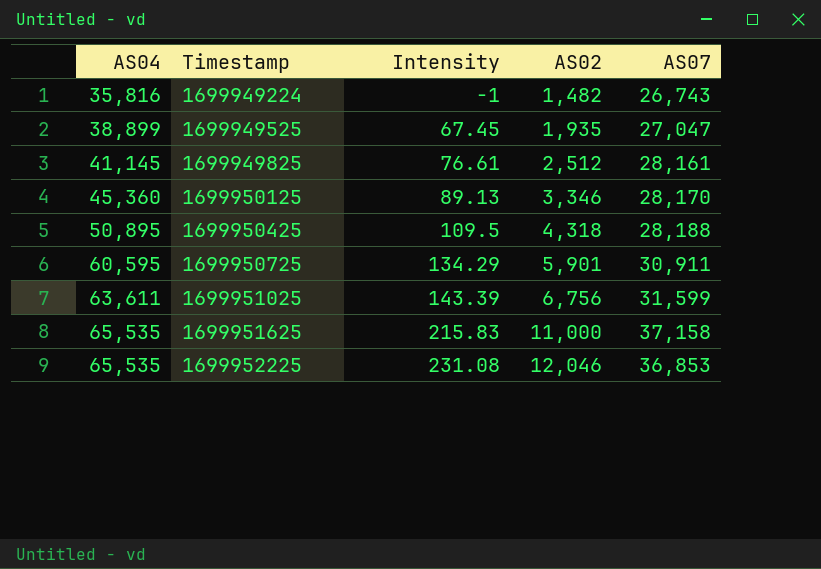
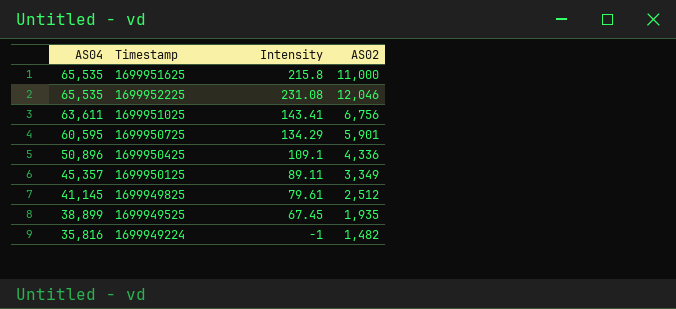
row order: AS04 ascending -> AS04 descending
column AS07 | position: 5 -> none
1699951625 | Intensity: 215.83 -> 215.8
1699951025 | Intensity: 143.39 -> 143.41
1699950425 | AS04: 50,895 -> 50,896
1699950425 | Intensity: 109.5 -> 109.1
1699950425 | AS02: 4,318 -> 4,336
1699950125 | AS04: 45,360 -> 45,357
1699950125 | Intensity: 89.13 -> 89.11
1699950125 | AS02: 3,346 -> 3,349
1699949825 | Intensity: 76.61 -> 79.61

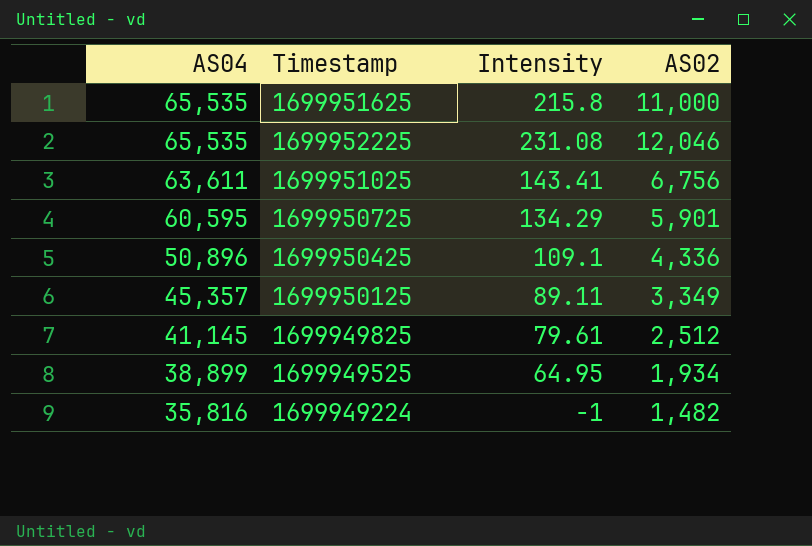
1699949525 | Intensity: 67.45 -> 64.95
1699949525 | AS02: 1,935 -> 1,934

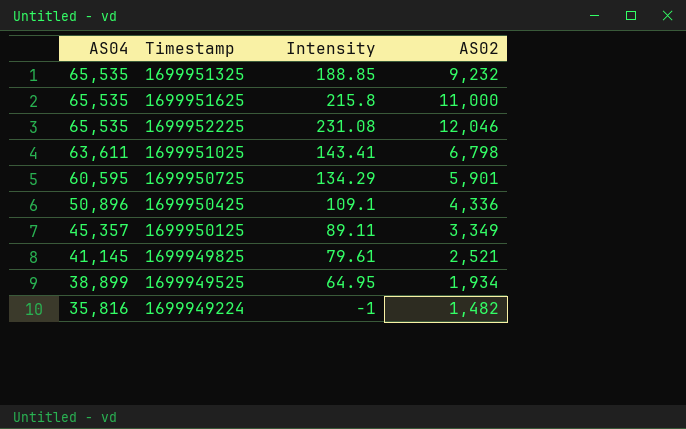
row 1699951325: none -> 65,535 | 188.85 | 9,232
1699951025 | AS02: 6,756 -> 6,798
1699949825 | AS02: 2,512 -> 2,521

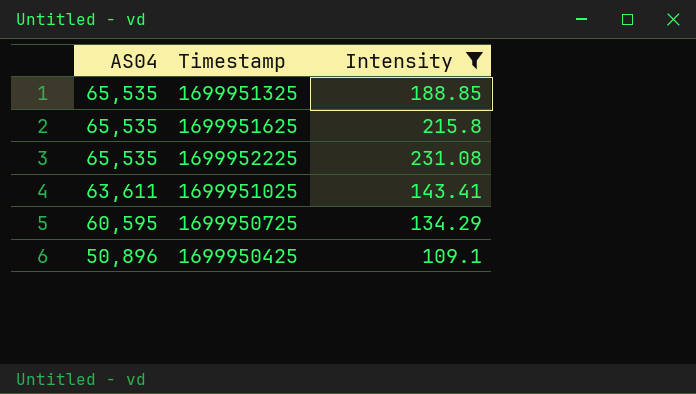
filter: none -> Intensity >= 109.1
column AS02 | position: 4 -> none

